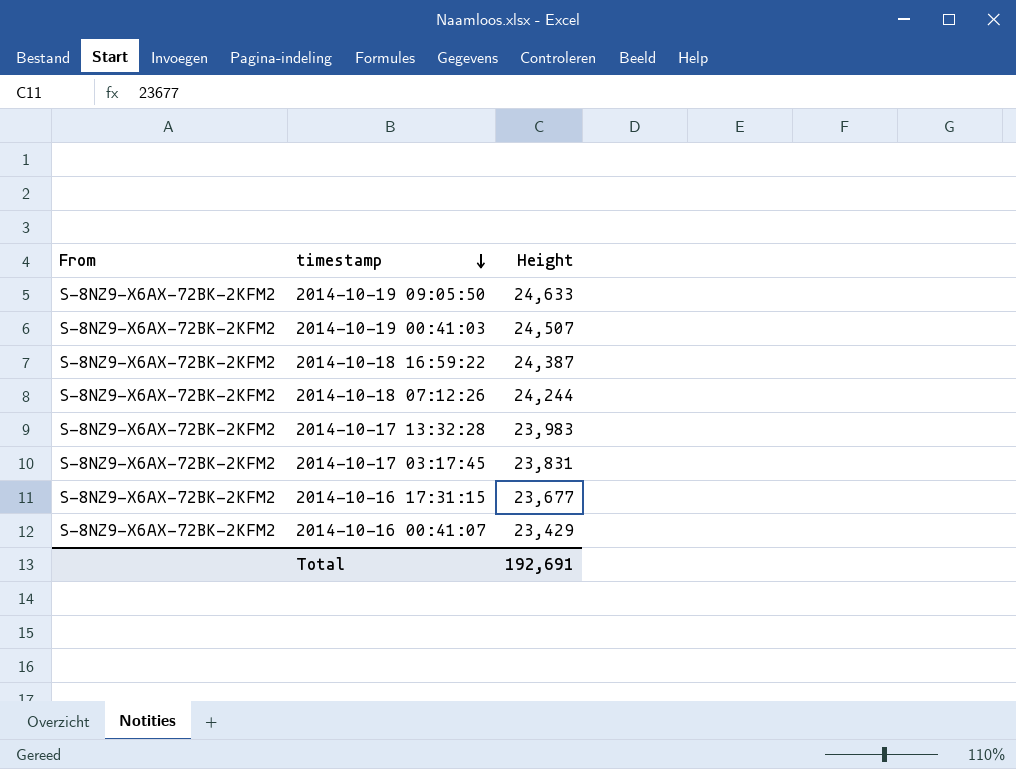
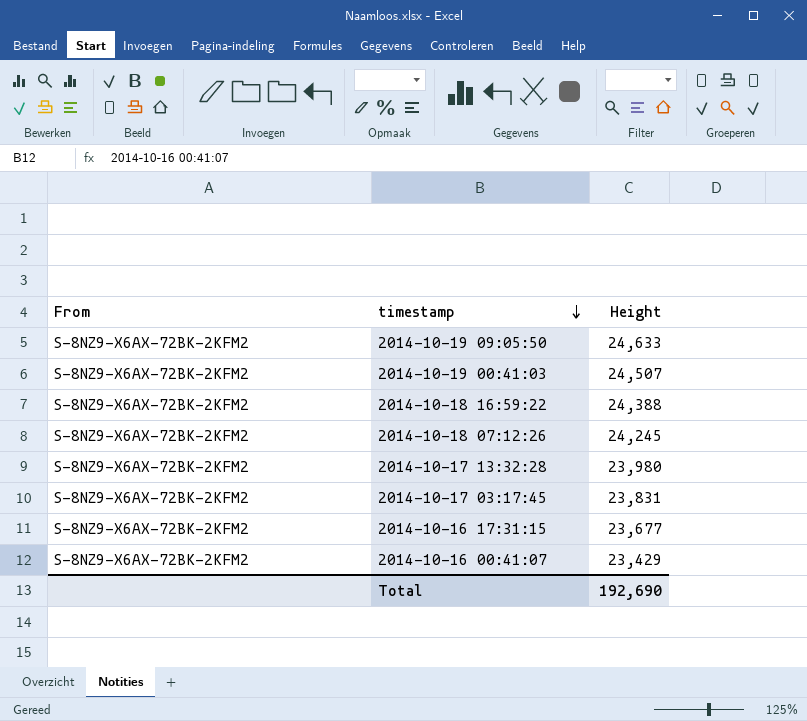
2014-10-18 16:59:22 | Height: 24,387 -> 24,388
2014-10-18 07:12:26 | Height: 24,244 -> 24,245
2014-10-17 13:32:28 | Height: 23,983 -> 23,980
Total | Height: 192,691 -> 192,690

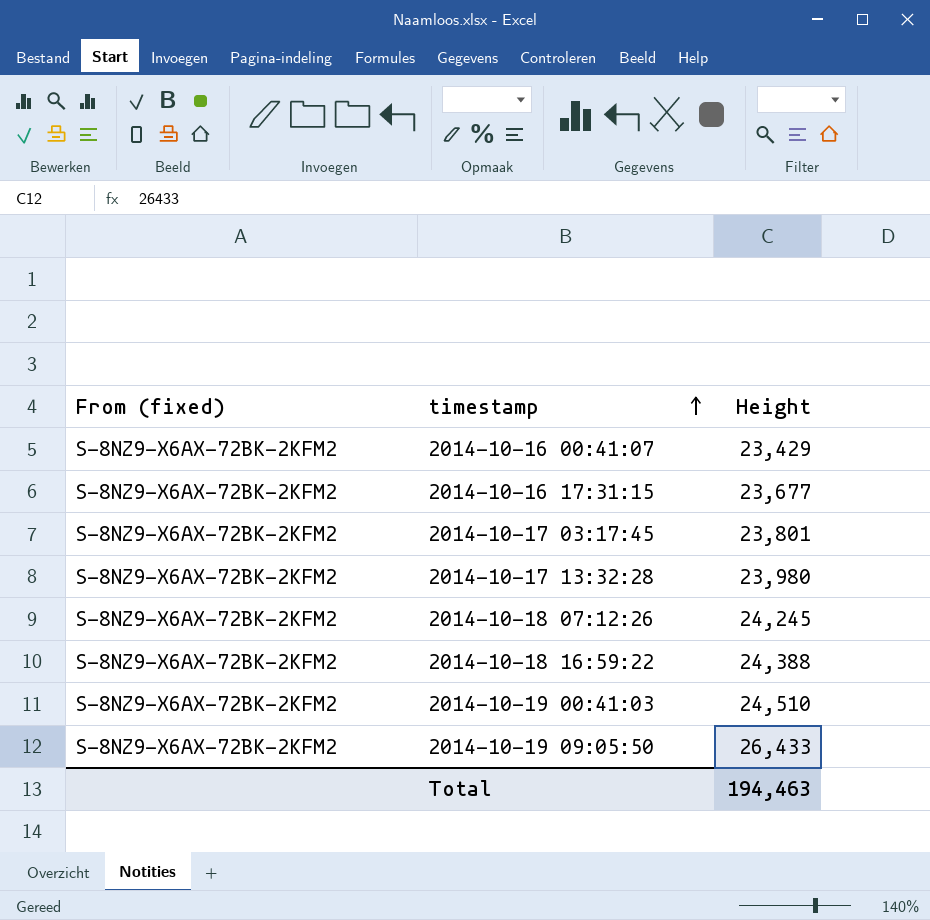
row order: timestamp descending -> timestamp ascending
column name: From -> From (fixed)
2014-10-17 03:17:45 | Height: 23,831 -> 23,801
2014-10-19 00:41:03 | Height: 24,507 -> 24,510
2014-10-19 09:05:50 | Height: 24,633 -> 26,433
Total | Height: 192,690 -> 194,463

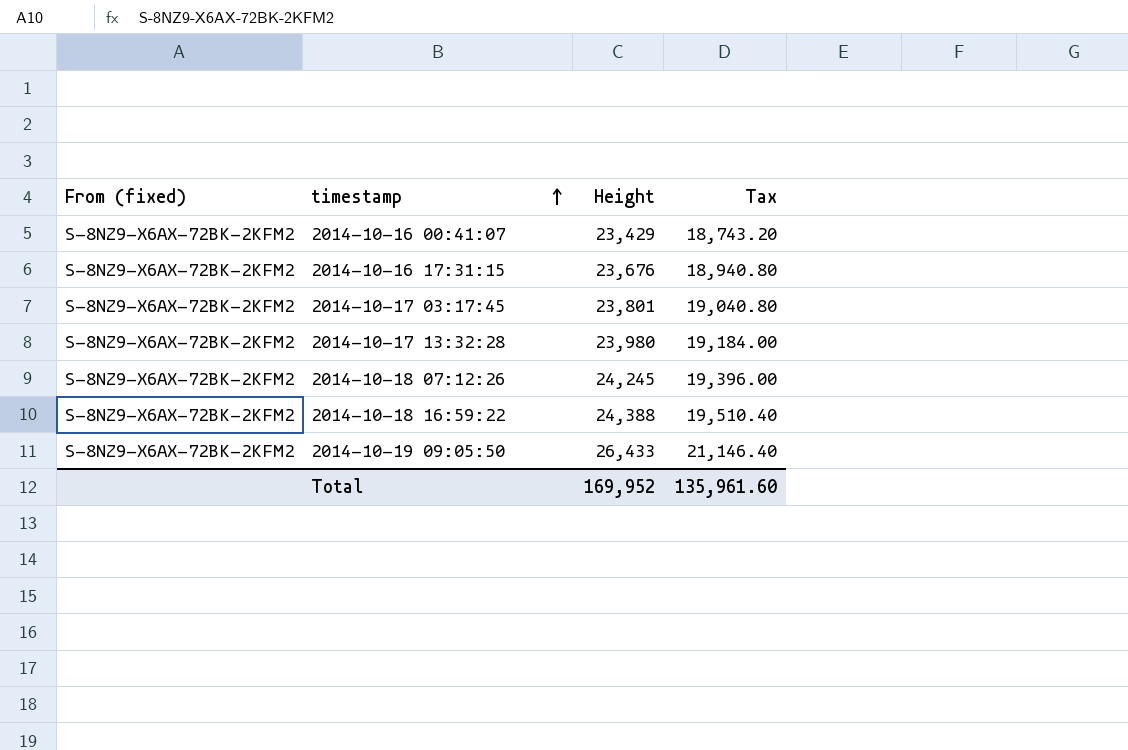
column Tax | formula: none -> [Height] * 0.8
row 2014-10-19 00:41:03: S-8NZ9-X6AX-72BK-2KFM2 | 24,510 -> none
2014-10-16 17:31:15 | Height: 23,677 -> 23,676
Total | Height: 194,463 -> 169,952

